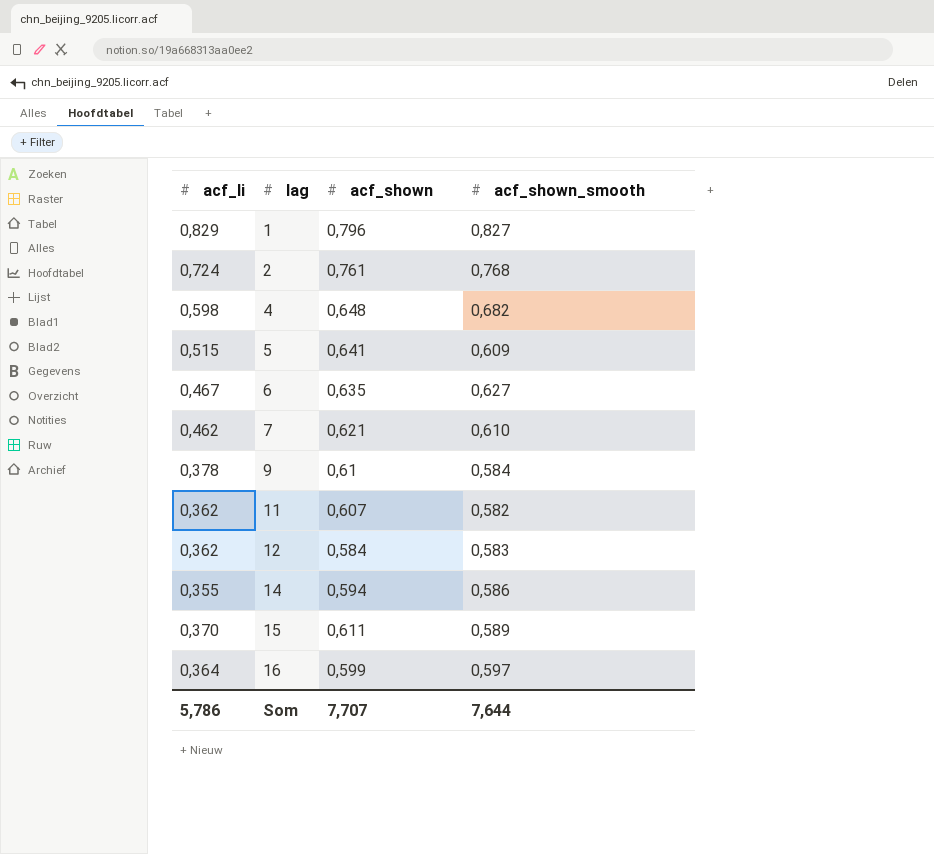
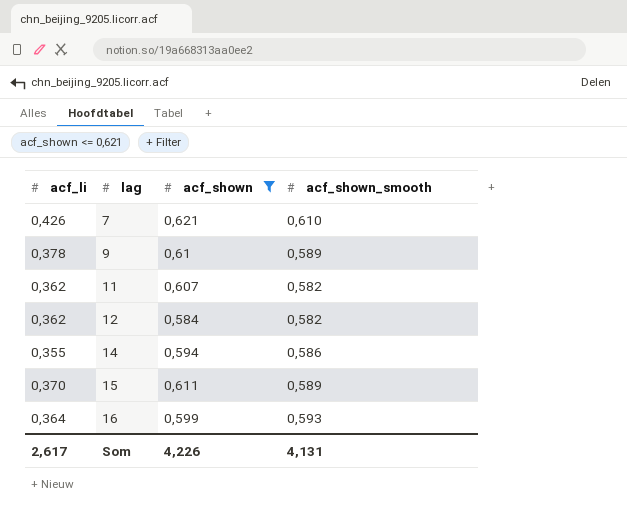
filter: none -> acf_shown <= 0,621
7 | acf_li: 0,462 -> 0,426
9 | acf_shown_smooth: 0,584 -> 0,589
12 | acf_shown_smooth: 0,583 -> 0,582
16 | acf_shown_smooth: 0,597 -> 0,593
Som | acf_li: 5,786 -> 2,617
Som | acf_shown: 7,707 -> 4,226
Som | acf_shown_smooth: 7,644 -> 4,131

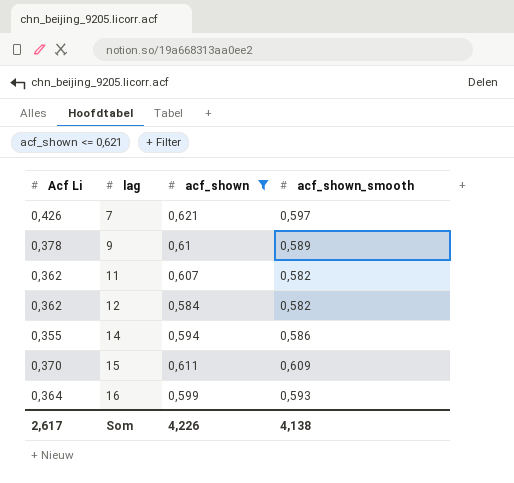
column name: acf_li -> Acf Li
7 | acf_shown_smooth: 0,610 -> 0,597
15 | acf_shown_smooth: 0,589 -> 0,609
Som | acf_shown_smooth: 4,131 -> 4,138

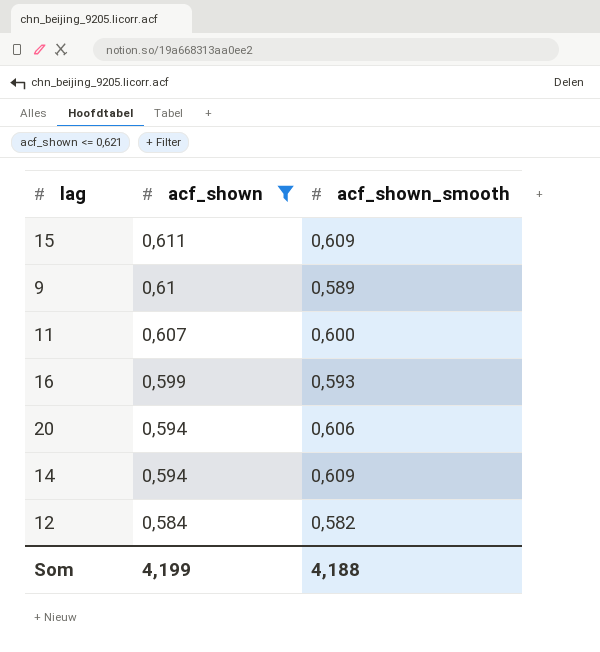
row order: lag ascending -> acf_shown descending
column Acf Li | position: 1 -> none
row 7: 0,426 | 0,621 | 0,597 -> none
11 | acf_shown_smooth: 0,582 -> 0,600
row 20: none -> 0,594 | 0,606
14 | acf_shown_smooth: 0,586 -> 0,609
Som | acf_shown: 4,226 -> 4,199
Som | acf_shown_smooth: 4,138 -> 4,188

